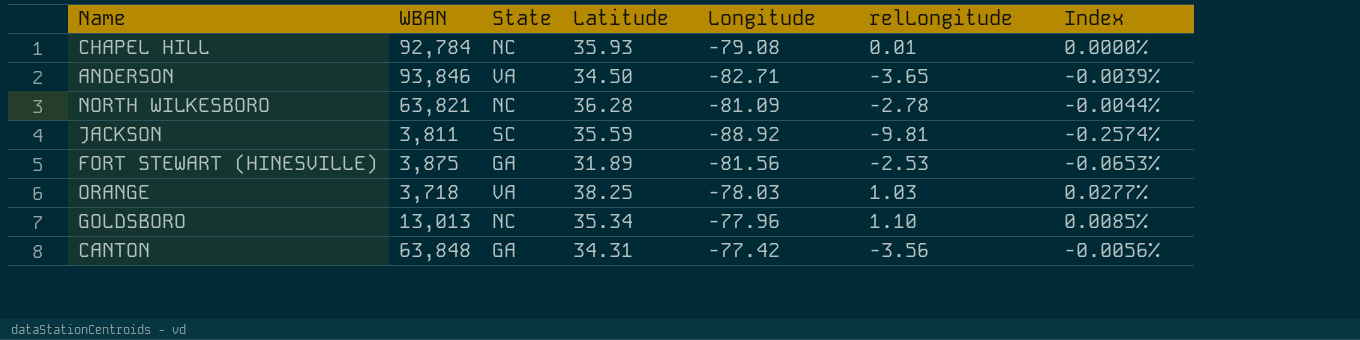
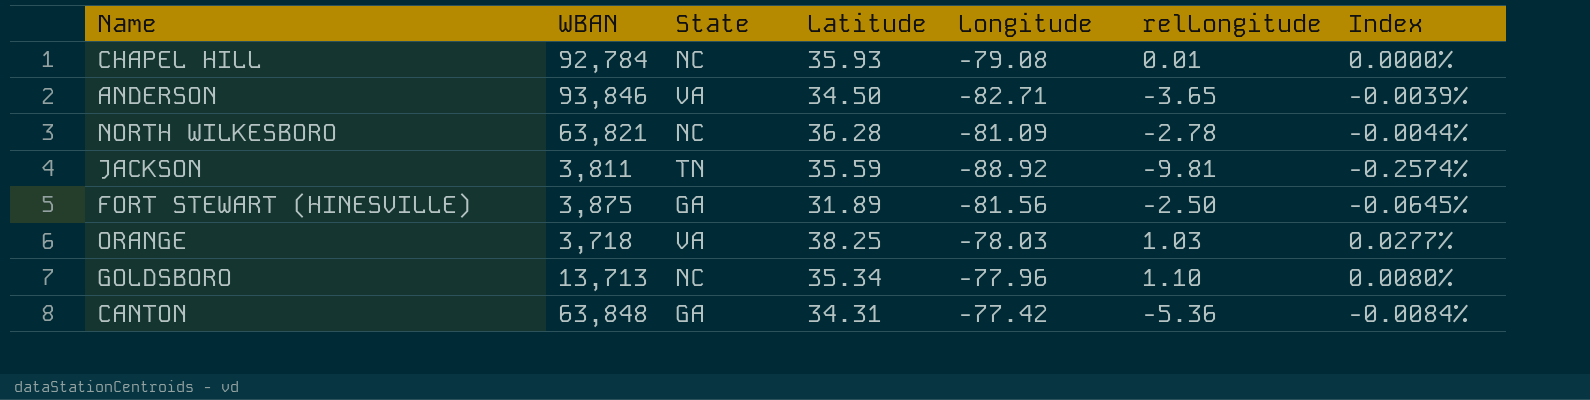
JACKSON | State: SC -> TN
FORT STEWART (HINESVILLE) | relLongitude: -2.53 -> -2.50
FORT STEWART (HINESVILLE) | Index: -0.0653% -> -0.0645%
GOLDSBORO | WBAN: 13,013 -> 13,713
GOLDSBORO | Index: 0.0085% -> 0.0080%
CANTON | relLongitude: -3.56 -> -5.36
CANTON | Index: -0.0056% -> -0.0084%

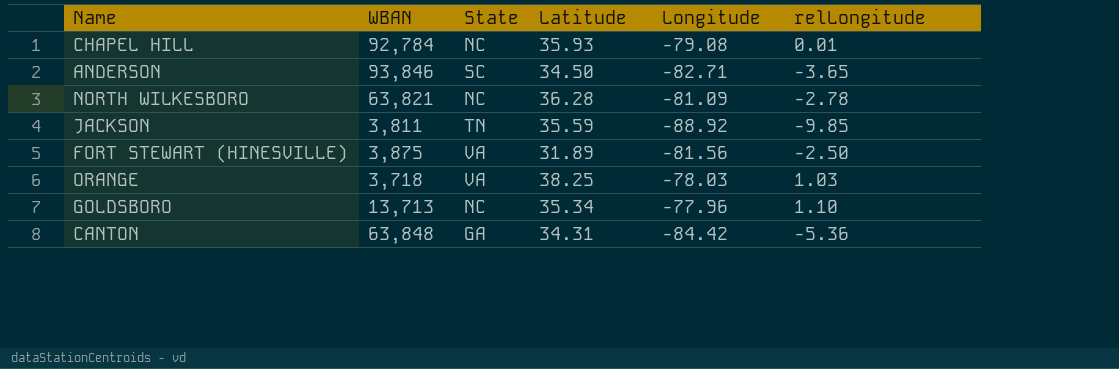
column Index | formula: [relLongitude] / [WBAN] -> none
ANDERSON | State: VA -> SC
JACKSON | relLongitude: -9.81 -> -9.85
FORT STEWART (HINESVILLE) | State: GA -> VA
CANTON | Longitude: -77.42 -> -84.42

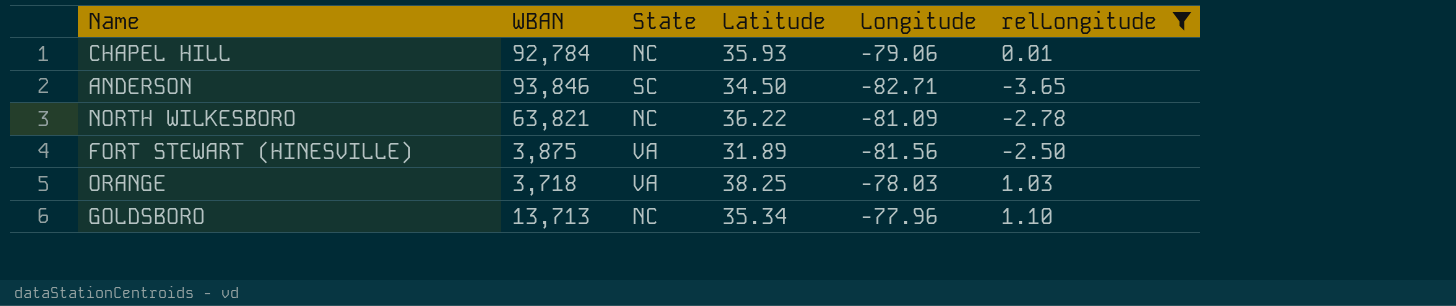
filter: none -> relLongitude >= -3.65
CHAPEL HILL | Longitude: -79.08 -> -79.06
NORTH WILKESBORO | Latitude: 36.28 -> 36.22

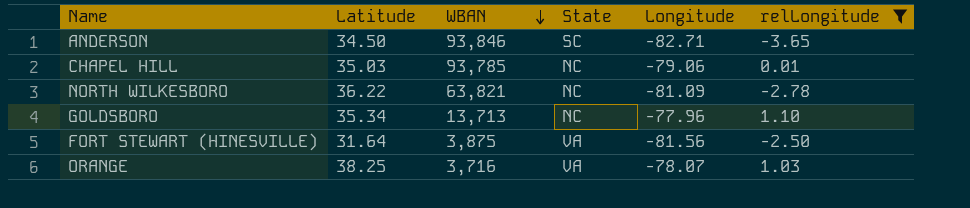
row order: none -> WBAN descending
column Latitude | position: 4 -> 2
CHAPEL HILL | Latitude: 35.93 -> 35.03
CHAPEL HILL | WBAN: 92,784 -> 93,785
FORT STEWART (HINESVILLE) | Latitude: 31.89 -> 31.64
ORANGE | WBAN: 3,718 -> 3,716
ORANGE | Longitude: -78.03 -> -78.07

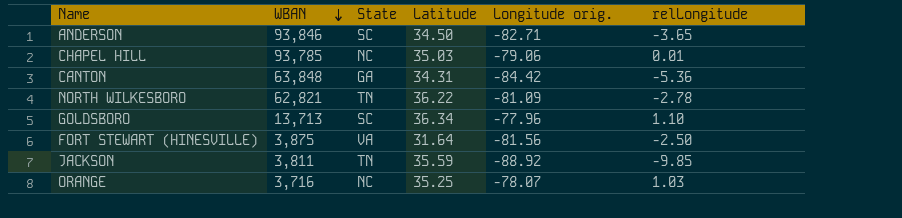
filter: relLongitude >= -3.65 -> none
column Latitude | position: 2 -> 4
column name: Longitude -> Longitude orig.
NORTH WILKESBORO | WBAN: 63,821 -> 62,821
NORTH WILKESBORO | State: NC -> TN
GOLDSBORO | State: NC -> SC
GOLDSBORO | Latitude: 35.34 -> 36.34
ORANGE | State: VA -> NC
ORANGE | Latitude: 38.25 -> 35.25

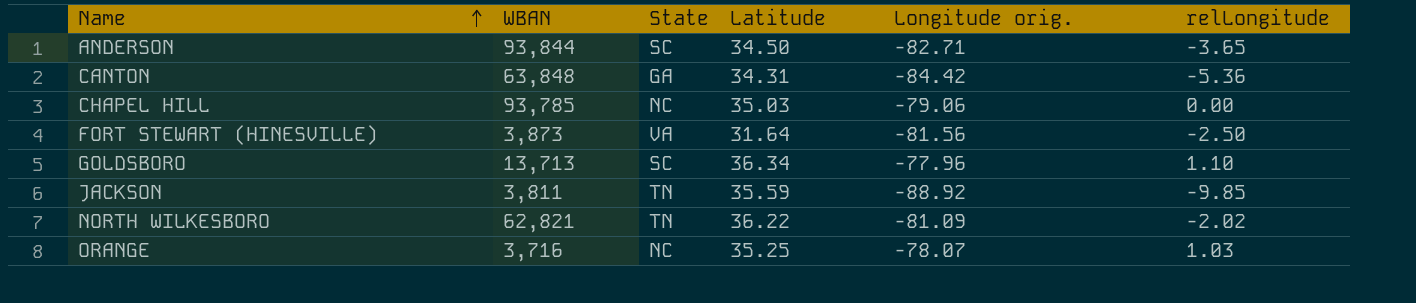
row order: WBAN descending -> Name ascending
ANDERSON | WBAN: 93,846 -> 93,844
CHAPEL HILL | relLongitude: 0.01 -> 0.00
FORT STEWART (HINESVILLE) | WBAN: 3,875 -> 3,873
NORTH WILKESBORO | relLongitude: -2.78 -> -2.02

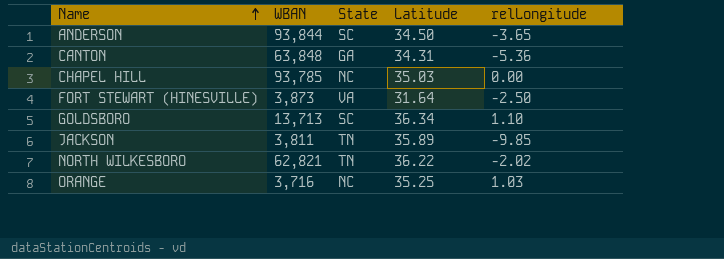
column Longitude orig. | position: 5 -> none
JACKSON | Latitude: 35.59 -> 35.89

